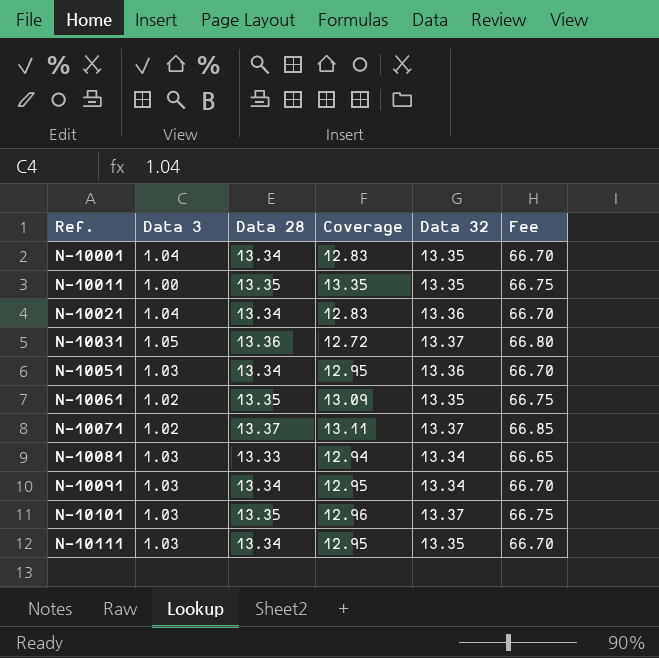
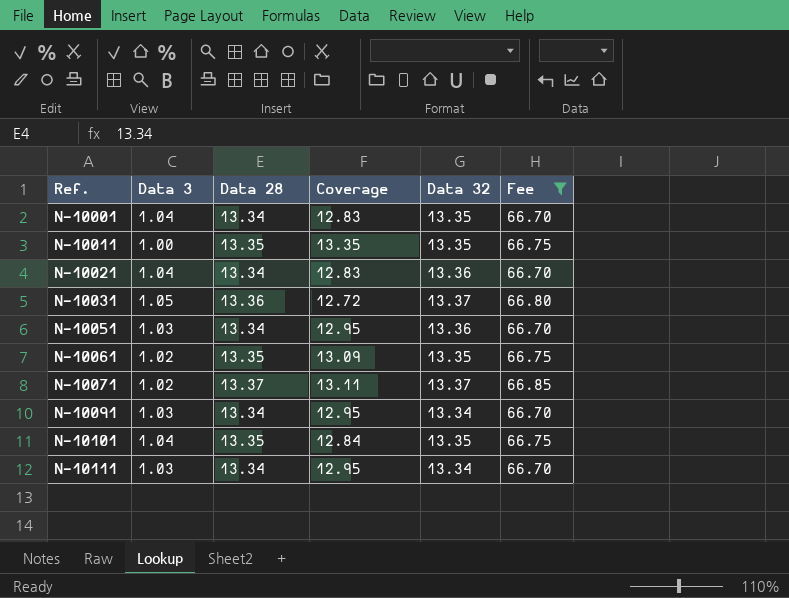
filter: none -> Fee != 66.65
N-10101 | Data 3: 1.03 -> 1.04
N-10101 | Coverage: 12.96 -> 12.84
N-10101 | Data 32: 13.37 -> 13.35
N-10111 | Data 32: 13.35 -> 13.34

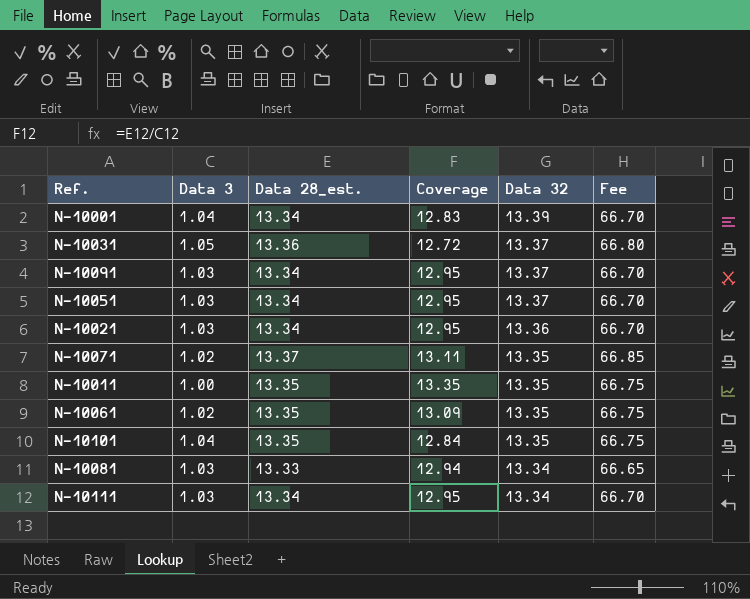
filter: Fee != 66.65 -> none
row order: Ref. ascending -> Data 32 descending
column name: Data 28 -> Data 28_est.
N-10001 | Data 32: 13.35 -> 13.39
N-10091 | Data 32: 13.34 -> 13.37
N-10051 | Data 32: 13.36 -> 13.37
N-10021 | Data 3: 1.04 -> 1.03
N-10021 | Coverage: 12.83 -> 12.95
N-10071 | Data 32: 13.37 -> 13.35

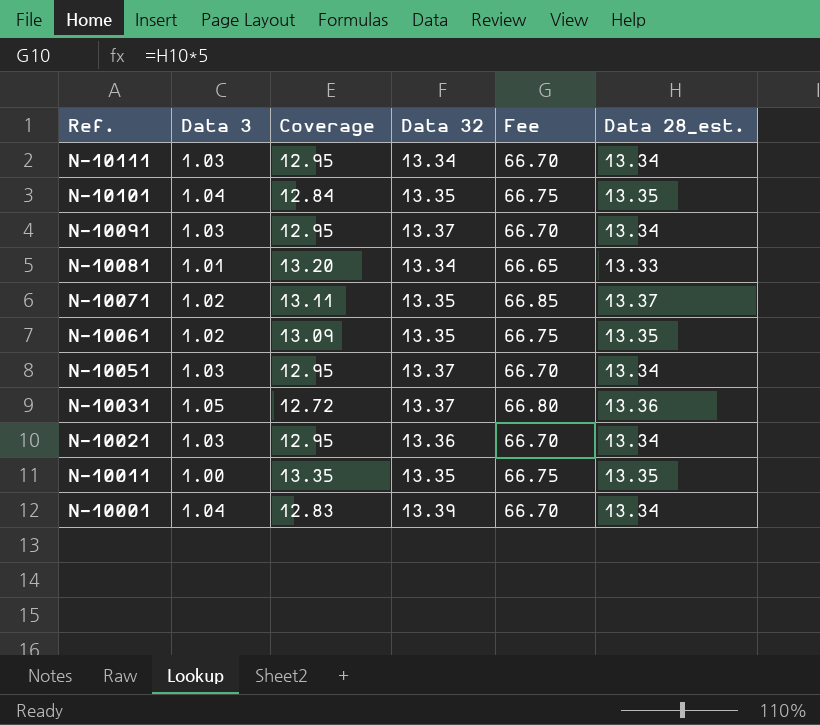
row order: Data 32 descending -> Ref. descending
column Data 28_est. | position: 3 -> 6
N-10081 | Data 3: 1.03 -> 1.01
N-10081 | Coverage: 12.94 -> 13.20

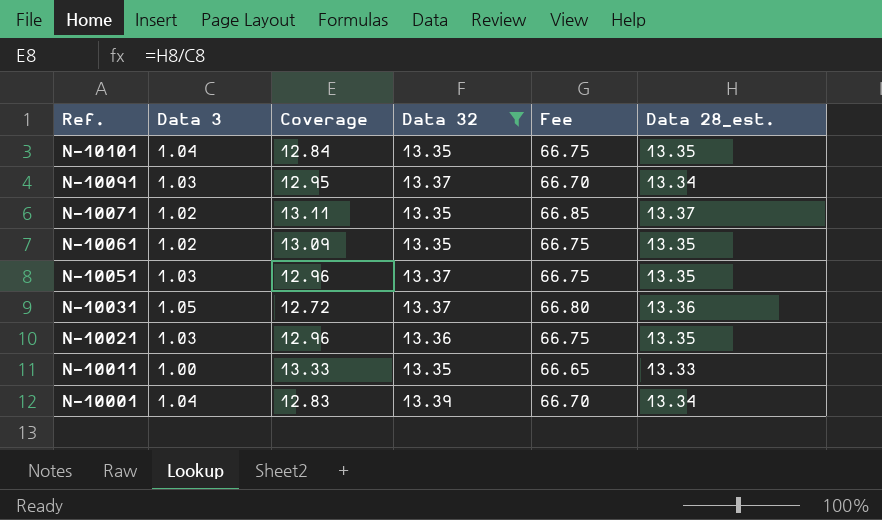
filter: none -> Data 32 != 13.34
N-10051 | Coverage: 12.95 -> 12.96
N-10051 | Fee: 66.70 -> 66.75
N-10051 | Data 28_est.: 13.34 -> 13.35
N-10021 | Coverage: 12.95 -> 12.96
N-10021 | Fee: 66.70 -> 66.75
N-10021 | Data 28_est.: 13.34 -> 13.35
N-10011 | Coverage: 13.35 -> 13.33
N-10011 | Fee: 66.75 -> 66.65
N-10011 | Data 28_est.: 13.35 -> 13.33

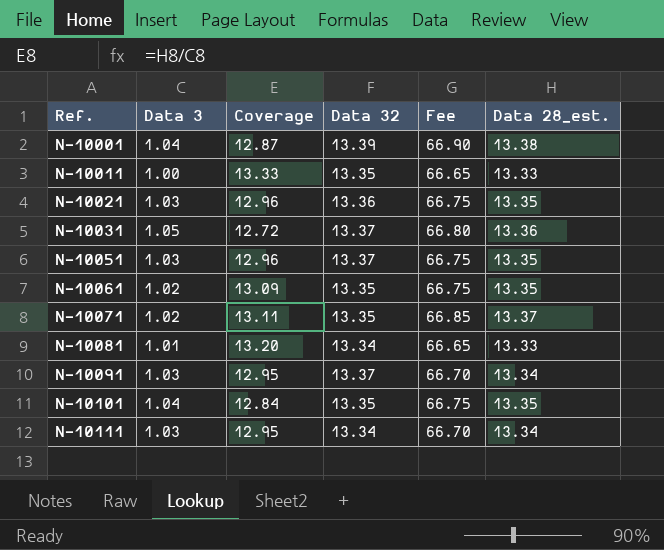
filter: Data 32 != 13.34 -> none
row order: Ref. descending -> Ref. ascending
N-10001 | Coverage: 12.83 -> 12.87
N-10001 | Fee: 66.70 -> 66.90
N-10001 | Data 28_est.: 13.34 -> 13.38

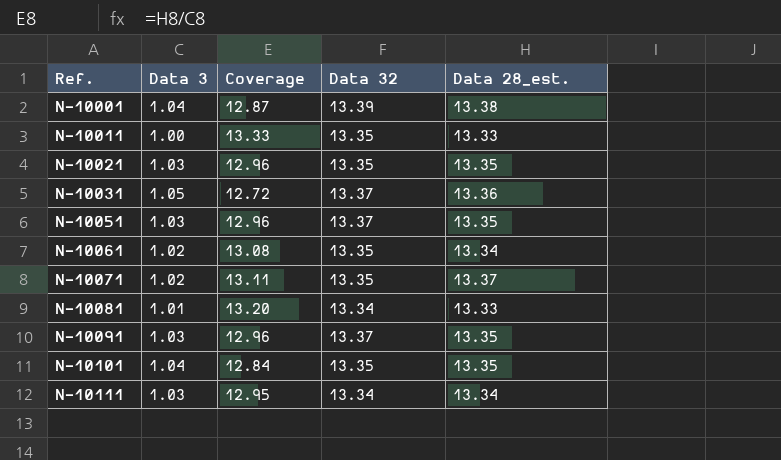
column Fee | formula: [Data 28_est.] * 5 -> none
N-10021 | Data 32: 13.36 -> 13.35
N-10061 | Coverage: 13.09 -> 13.08
N-10061 | Data 28_est.: 13.35 -> 13.34
N-10091 | Coverage: 12.95 -> 12.96
N-10091 | Data 28_est.: 13.34 -> 13.35

